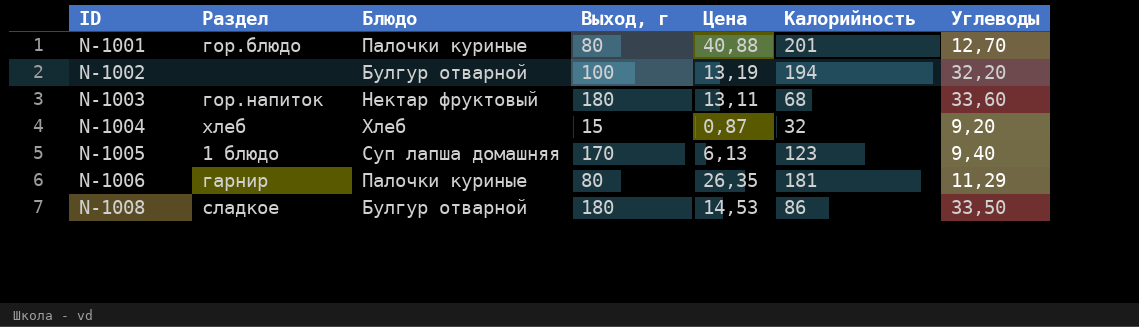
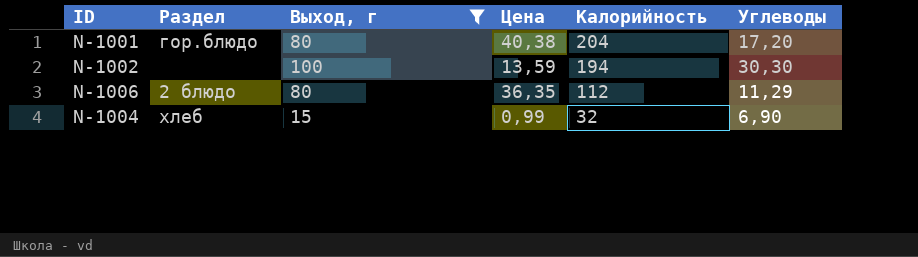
filter: none -> Выход, г <= 100
row order: ID ascending -> Калорийность descending
column Блюдо | position: 3 -> none
N-1001 | Цена: 40,88 -> 40,38
N-1001 | Калорийность: 201 -> 204
N-1001 | Углеводы: 12,70 -> 17,20
N-1002 | Цена: 13,19 -> 13,59
N-1002 | Углеводы: 32,20 -> 30,30
N-1006 | Раздел: гарнир -> 2 блюдо
N-1006 | Цена: 26,35 -> 36,35
N-1006 | Калорийность: 181 -> 112
N-1004 | Цена: 0,87 -> 0,99
N-1004 | Углеводы: 9,20 -> 6,90

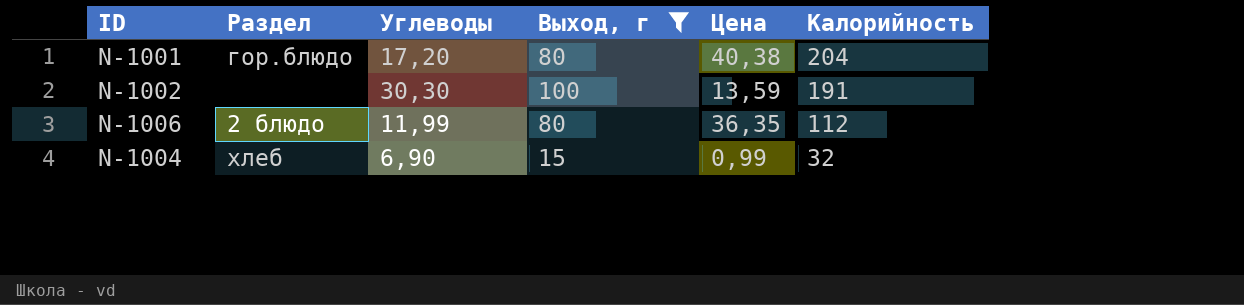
column Углеводы | position: 6 -> 3
N-1002 | Калорийность: 194 -> 191
N-1006 | Углеводы: 11,29 -> 11,99

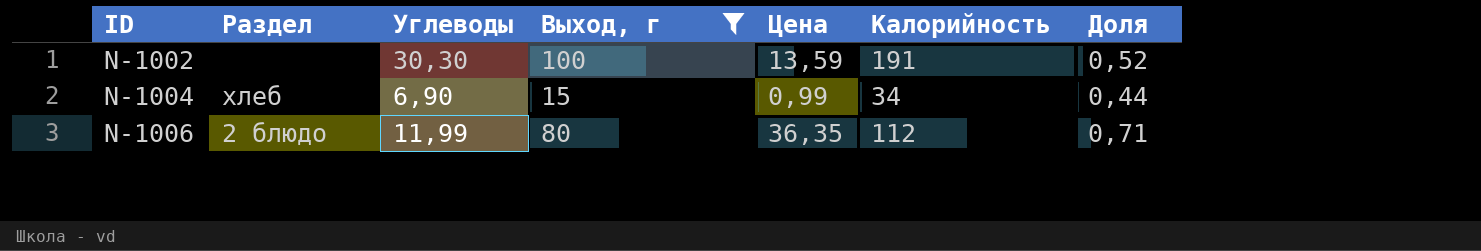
row order: Калорийность descending -> ID ascending
column Доля | formula: none -> [Выход, г] / [Калорийность]
row N-1001: гор.блюдо | 17,20 | 80 | 40,38 | 204 -> none
N-1004 | Калорийность: 32 -> 34

